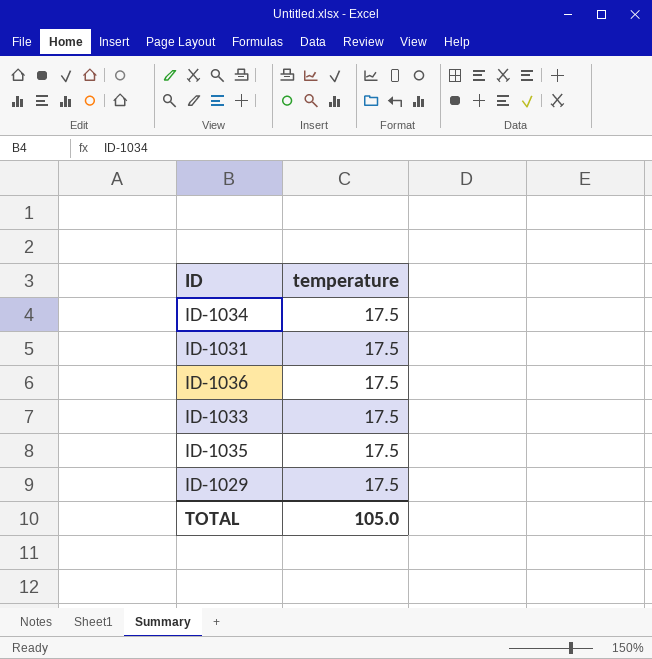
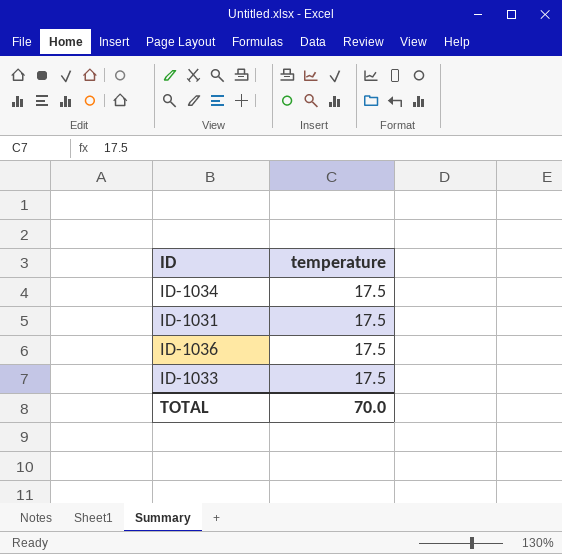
row ID-1035: 17.5 -> none
row ID-1029: 17.5 -> none
TOTAL | temperature: 105.0 -> 70.0

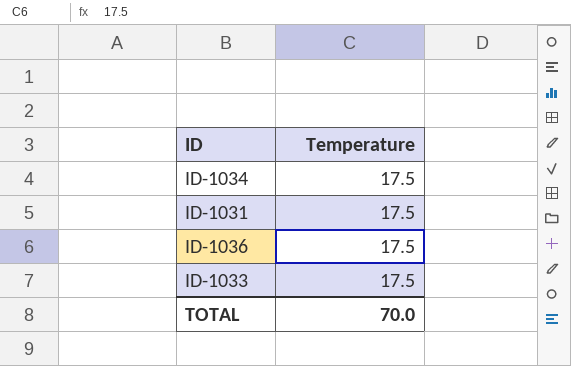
column name: temperature -> Temperature

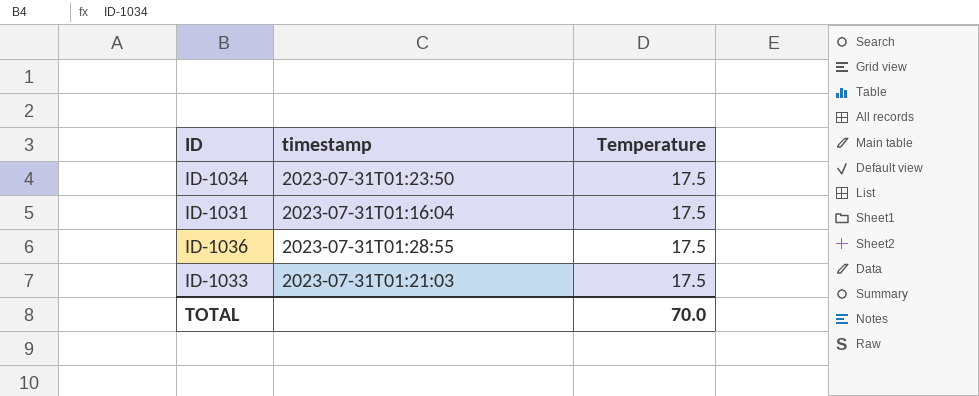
column timestamp | position: none -> 2

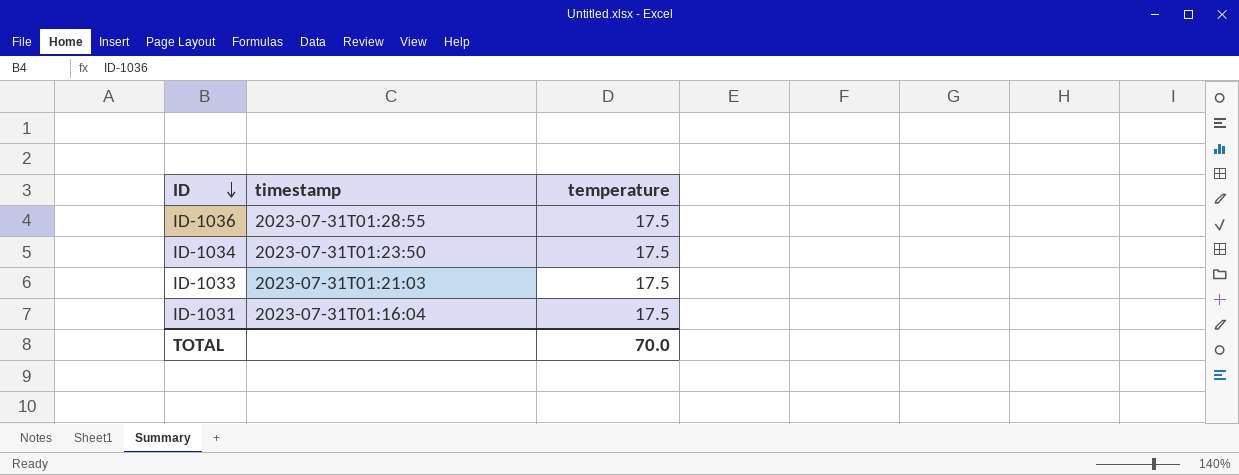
row order: none -> ID descending
column name: Temperature -> temperature

